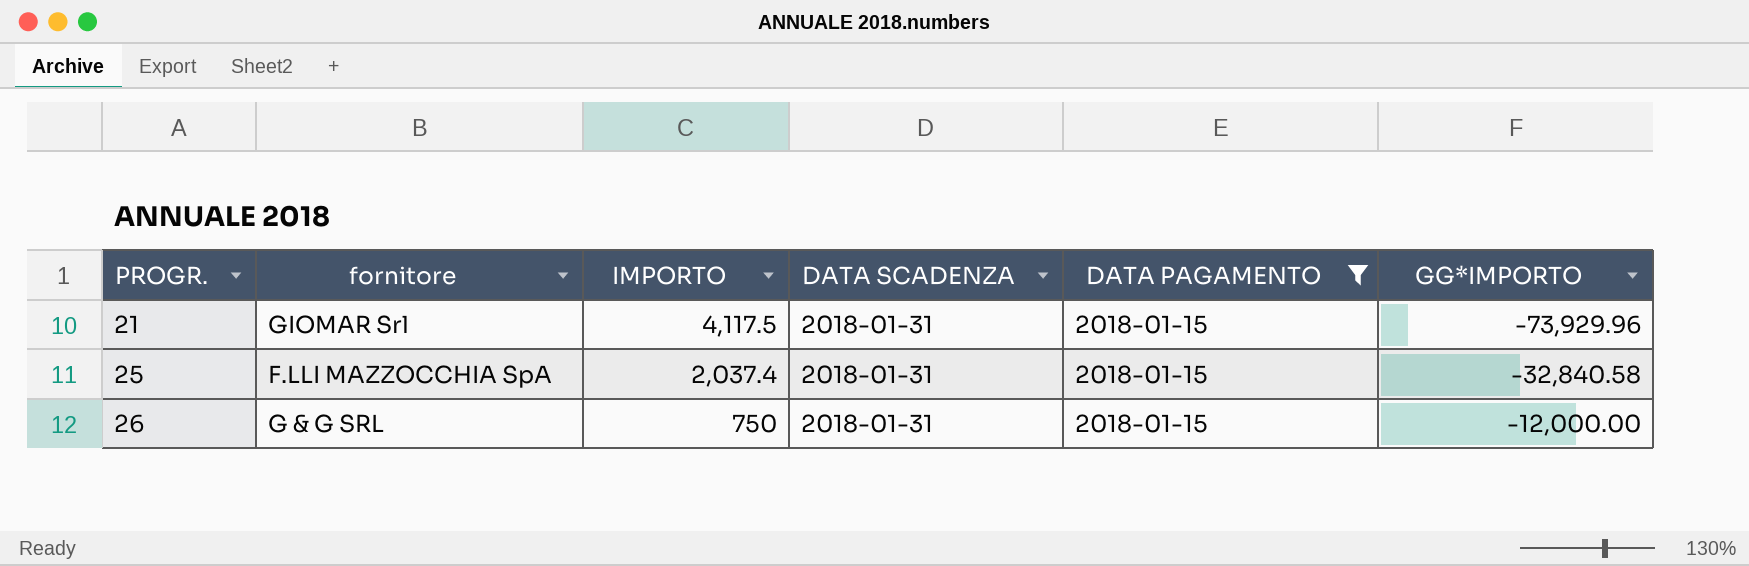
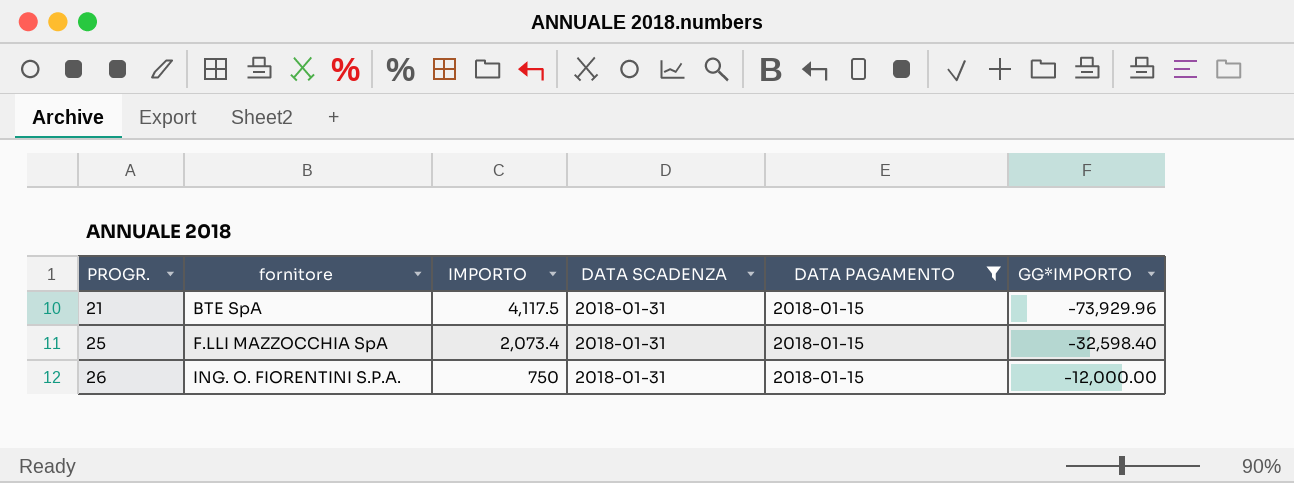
21 | fornitore: GIOMAR Srl -> BTE SpA
25 | IMPORTO: 2,037.4 -> 2,073.4
25 | GG*IMPORTO: -32,840.58 -> -32,598.40
26 | fornitore: G & G SRL -> ING. O. FIORENTINI S.P.A.

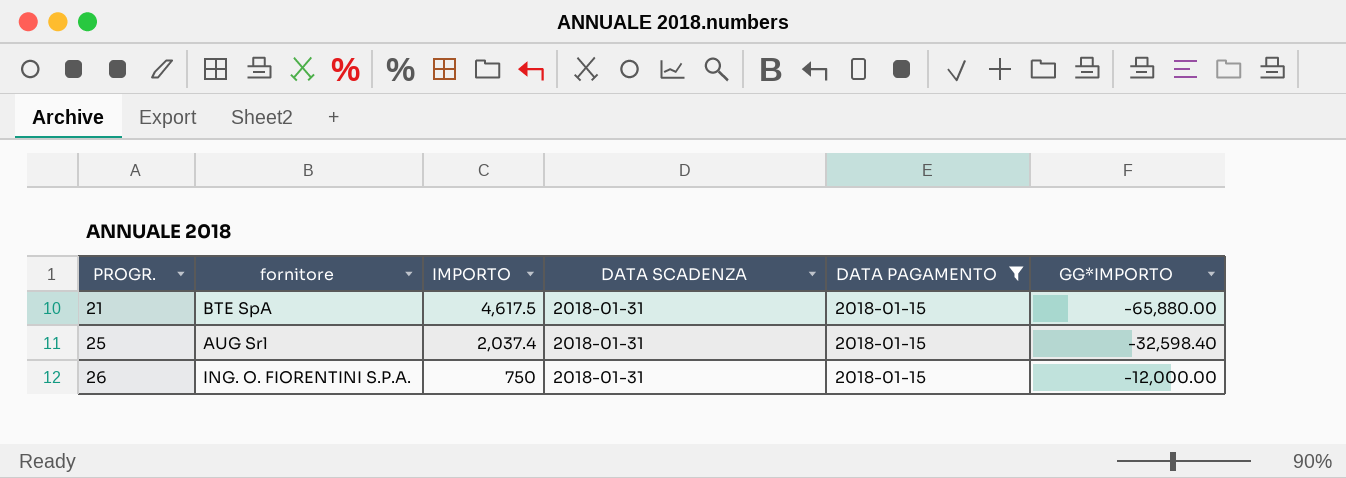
21 | IMPORTO: 4,117.5 -> 4,617.5
21 | GG*IMPORTO: -73,929.96 -> -65,880.00
25 | fornitore: F.LLI MAZZOCCHIA SpA -> AUG Srl
25 | IMPORTO: 2,073.4 -> 2,037.4

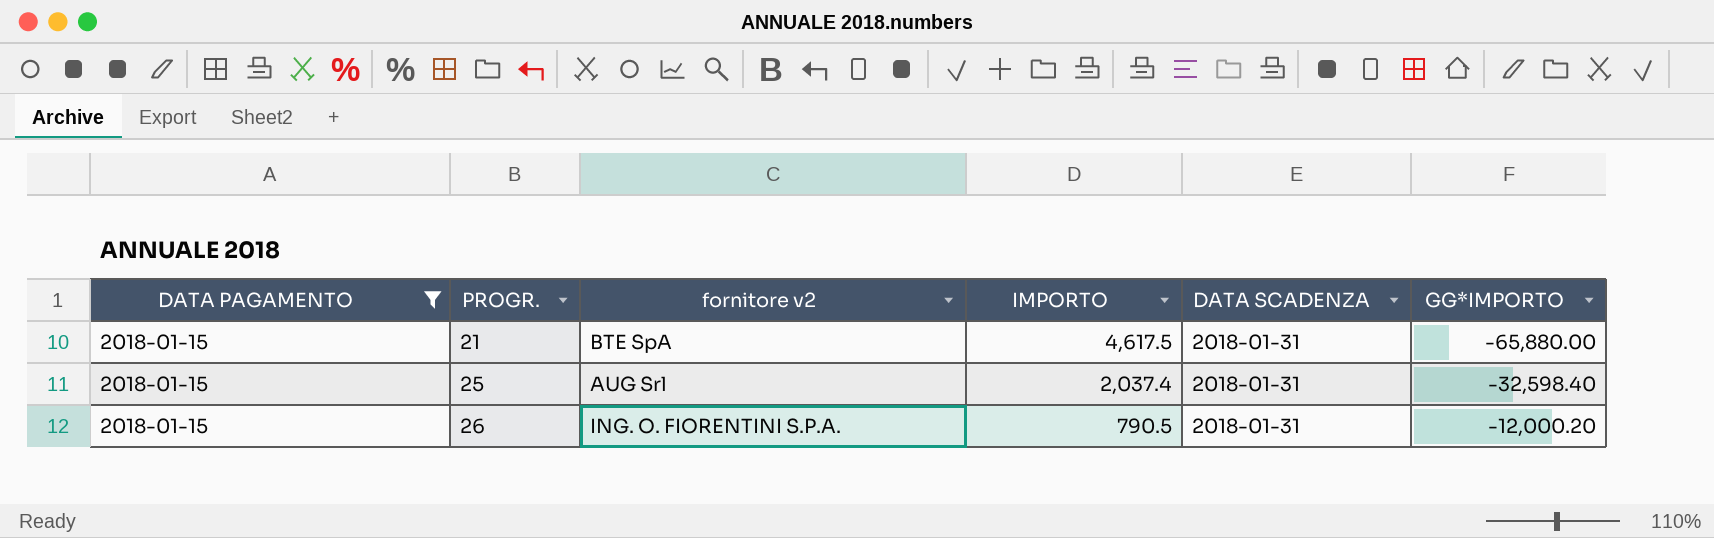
column DATA PAGAMENTO | position: 5 -> 1
column name: fornitore -> fornitore v2
26 | IMPORTO: 750 -> 790.5
26 | GG*IMPORTO: -12,000.00 -> -12,000.20

